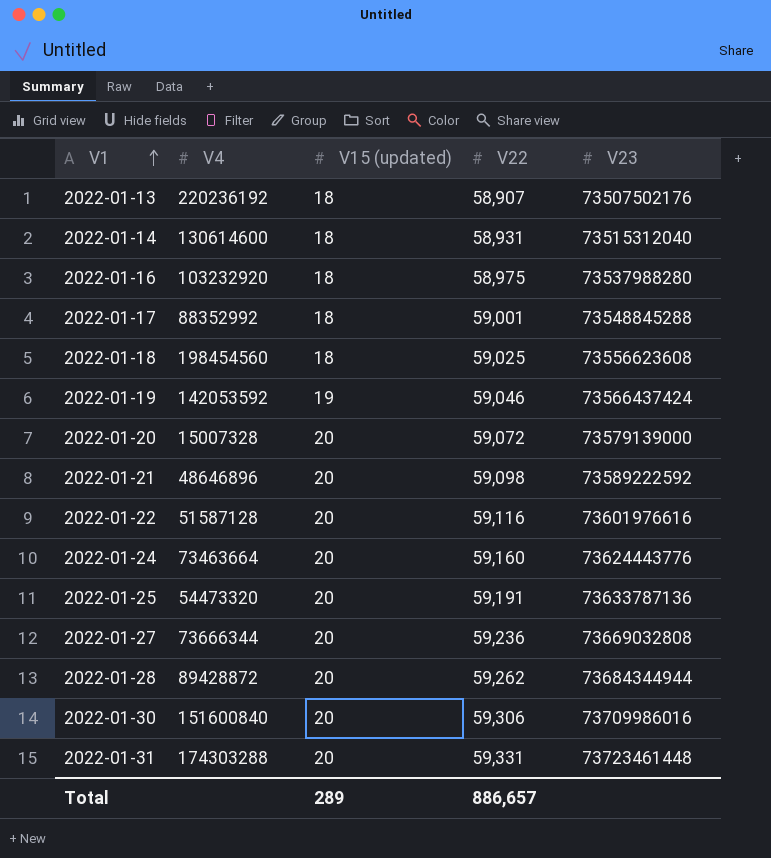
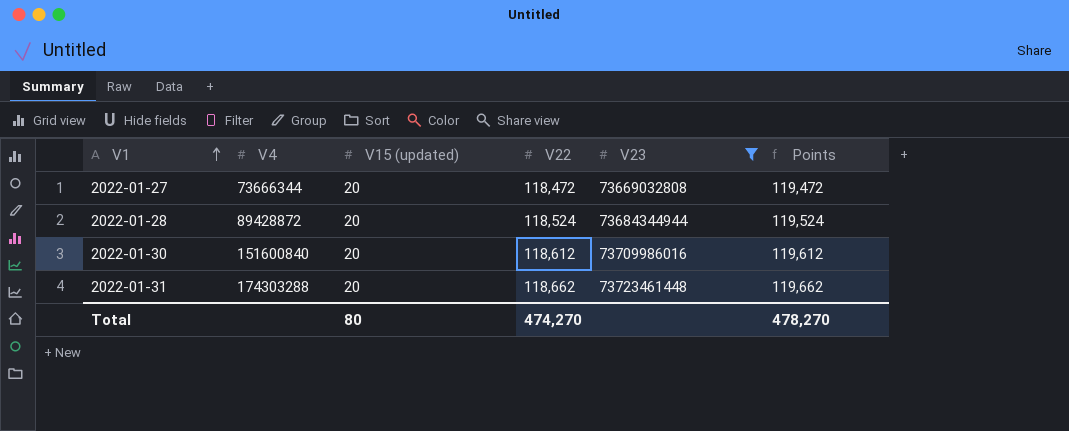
filter: none -> V23 >= 73669032808
column Points | formula: none -> [V22] + 1000
2022-01-27 | V22: 59,236 -> 118,472
2022-01-28 | V22: 59,262 -> 118,524
2022-01-30 | V22: 59,306 -> 118,612
2022-01-31 | V22: 59,331 -> 118,662
Total | V15 (updated): 289 -> 80
Total | V22: 886,657 -> 474,270

